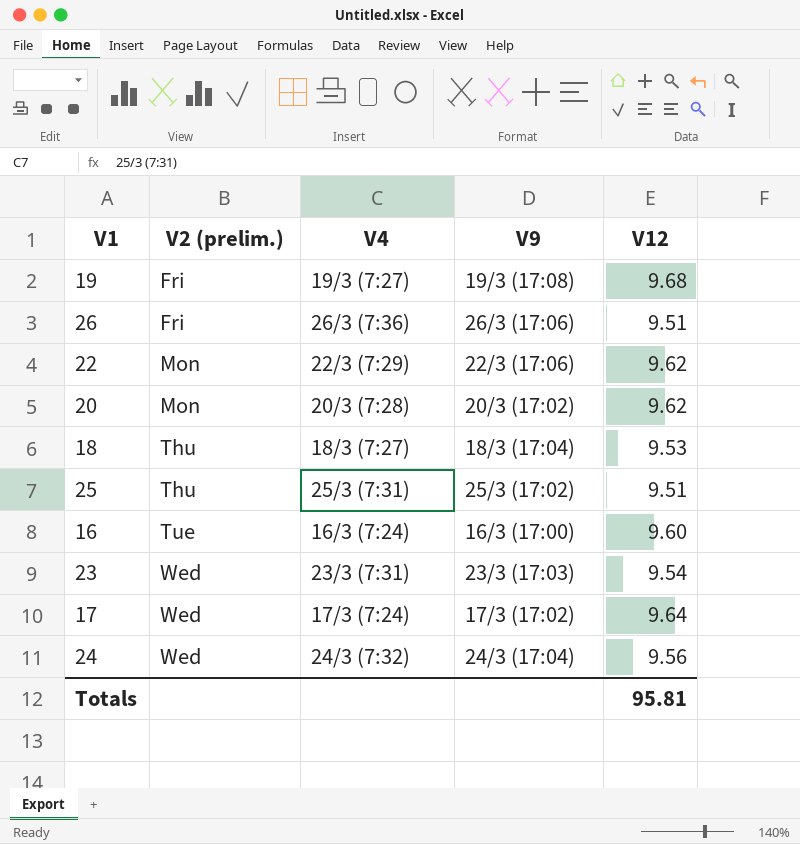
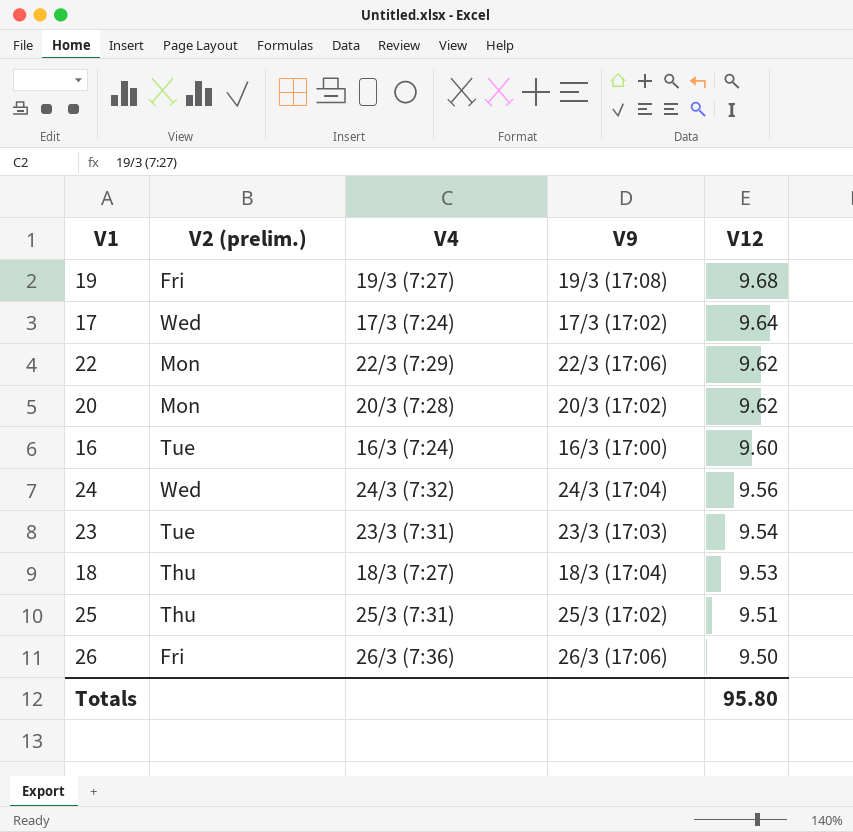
row order: V2 (prelim.) ascending -> V12 descending
23 | V2 (prelim.): Wed -> Tue
26 | V12: 9.51 -> 9.50
Totals | V12: 95.81 -> 95.80

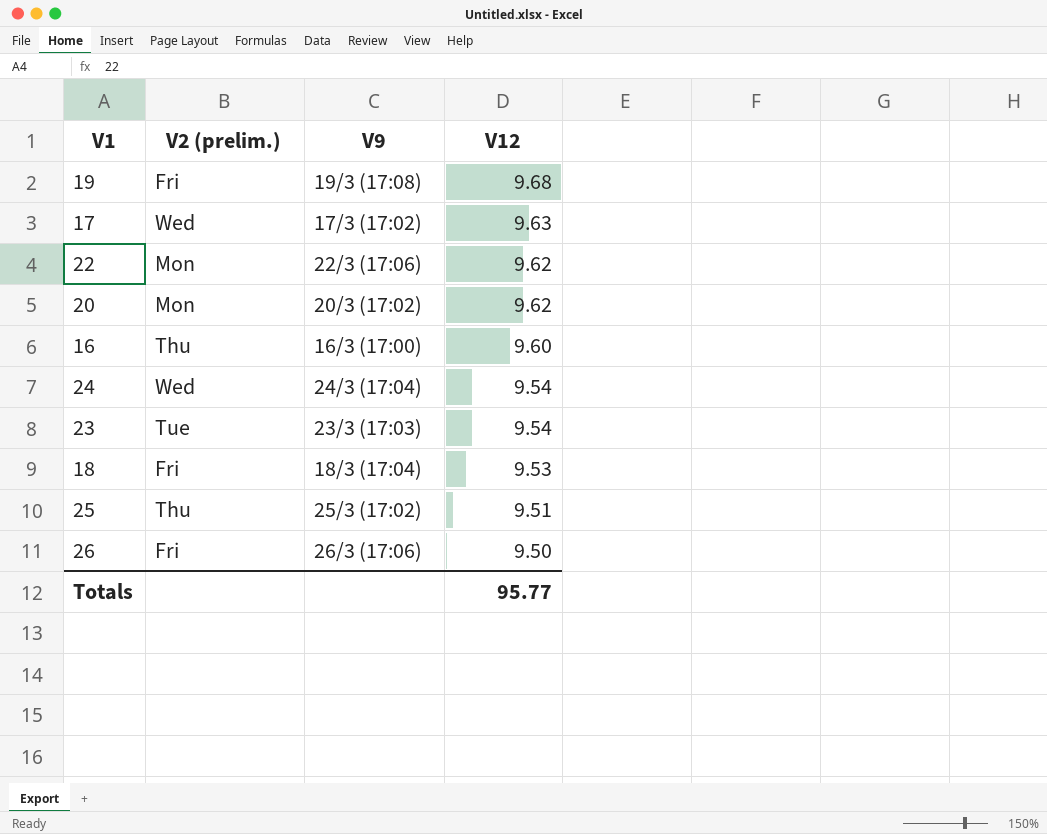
column V4 | position: 3 -> none
17 | V12: 9.64 -> 9.63
16 | V2 (prelim.): Tue -> Thu
24 | V12: 9.56 -> 9.54
18 | V2 (prelim.): Thu -> Fri
Totals | V12: 95.80 -> 95.77

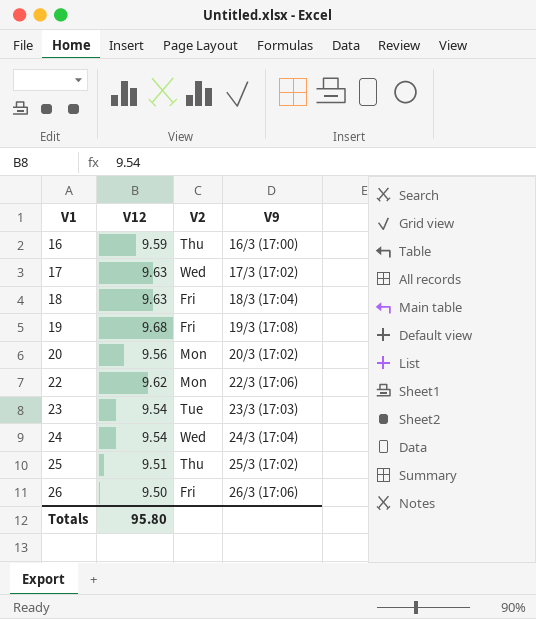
row order: V12 descending -> V1 ascending
column V12 | position: 4 -> 2
column name: V2 (prelim.) -> V2
16 | V12: 9.60 -> 9.59
18 | V12: 9.53 -> 9.63
20 | V12: 9.62 -> 9.56
Totals | V12: 95.77 -> 95.80

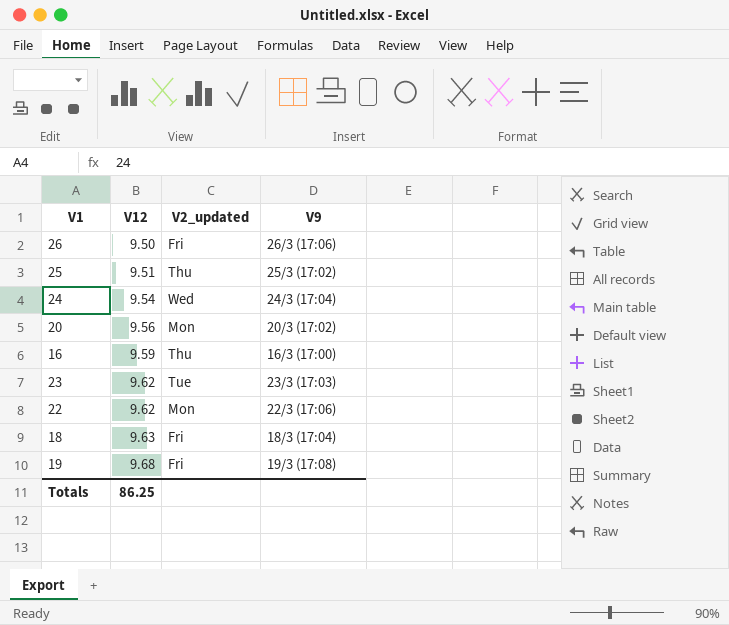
row order: V1 ascending -> V12 ascending
column name: V2 -> V2_updated
row 17: 9.63 | Wed | 17/3 (17:02) -> none
23 | V12: 9.54 -> 9.62
Totals | V12: 95.80 -> 86.25

